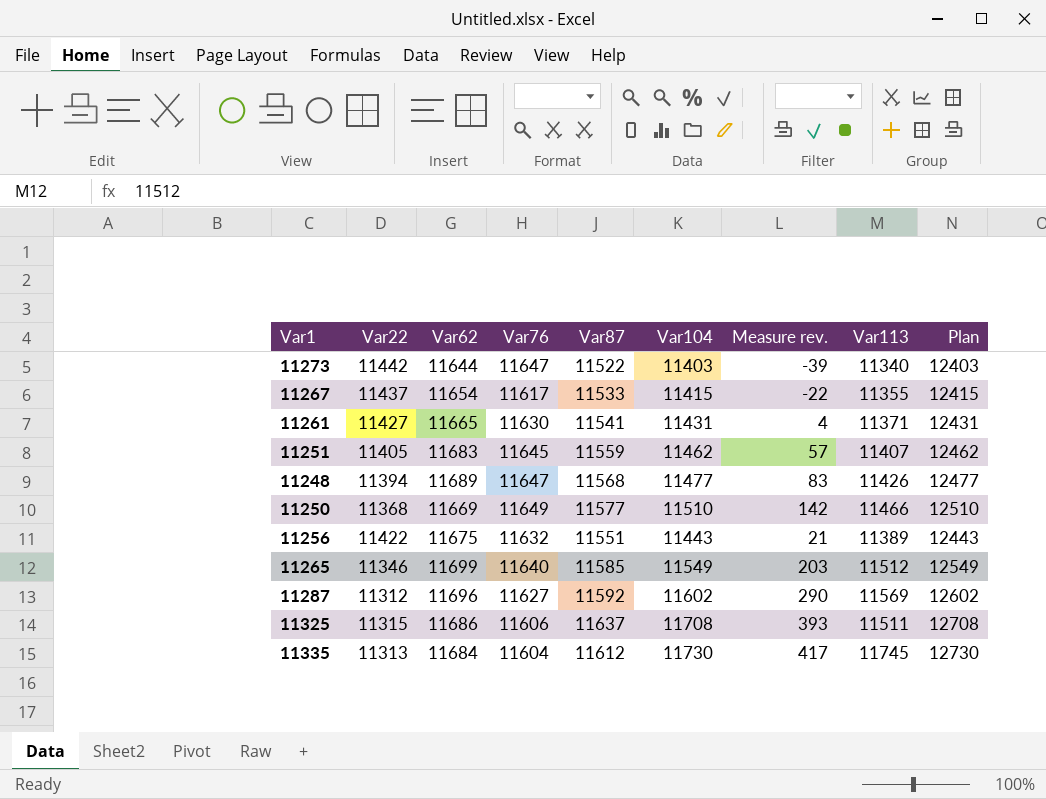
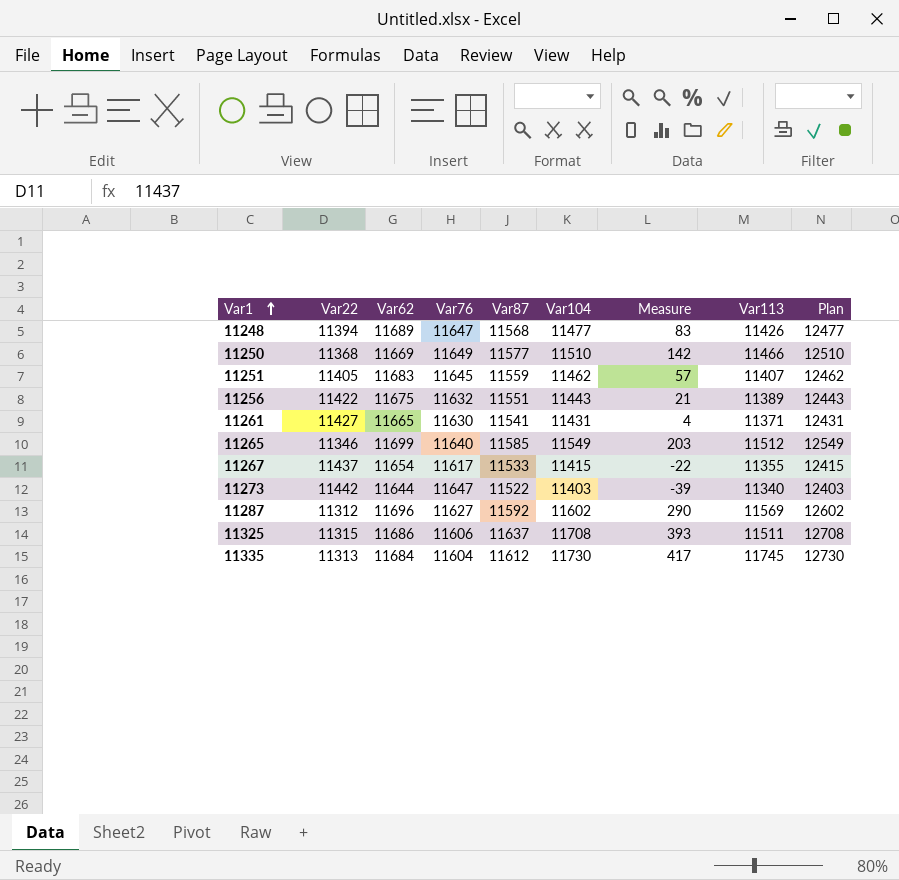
row order: none -> Var1 ascending
column name: Measure rev. -> Measure

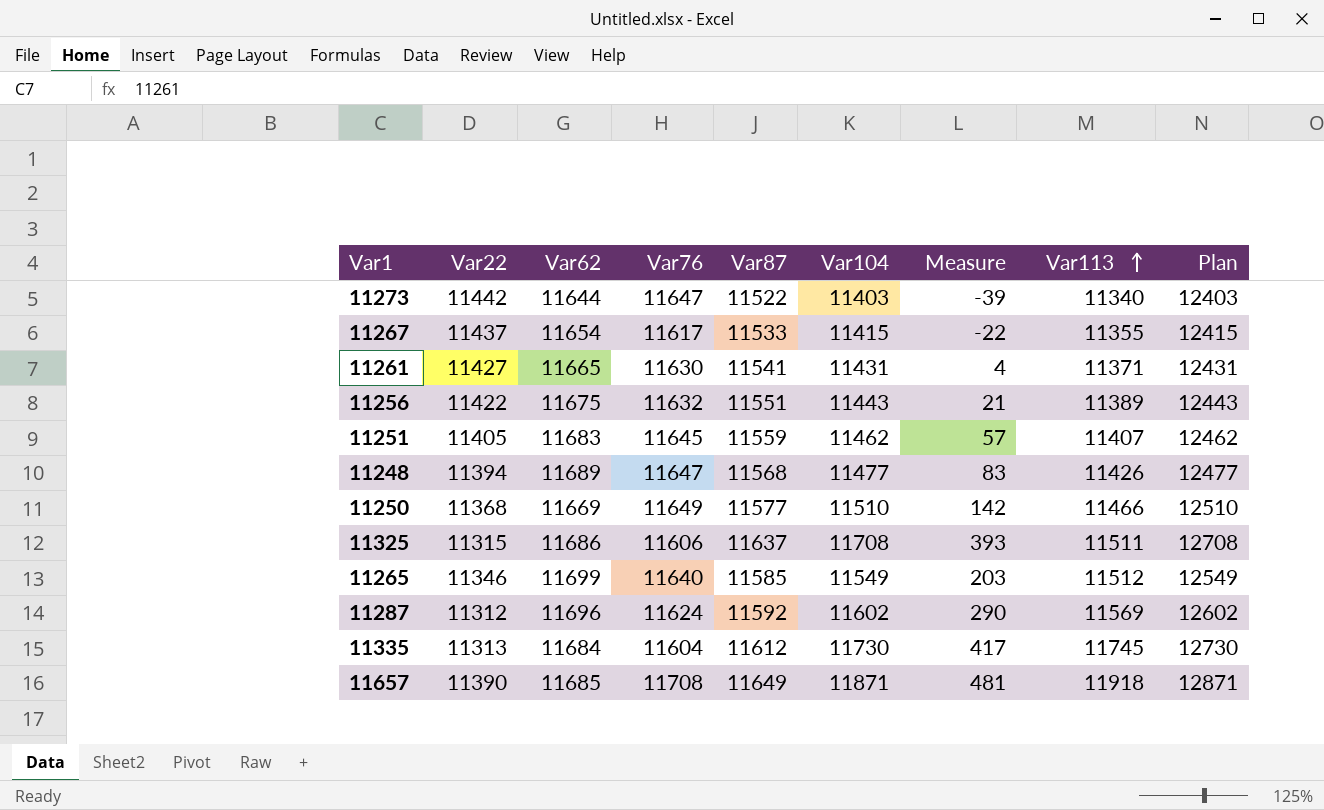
row order: Var1 ascending -> Var113 ascending
11287 | Var76: 11627 -> 11624
row 11657: none -> 11390 | 11685 | 11708 | 11649 | 11871 | 481 | 11918 | 12871

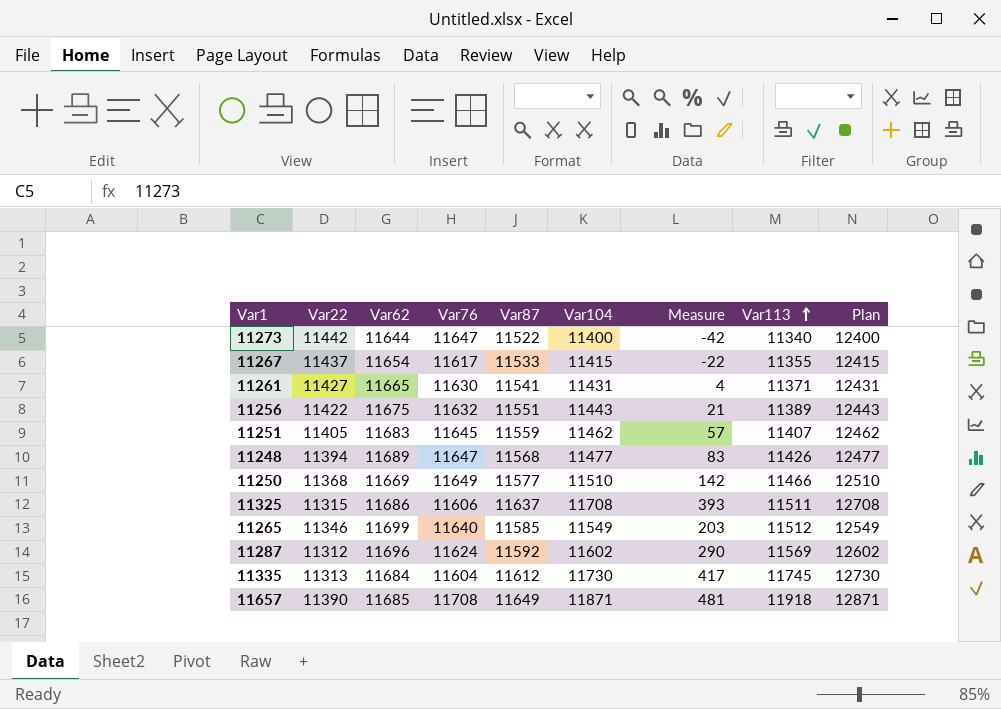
11273 | Var104: 11403 -> 11400
11273 | Measure: -39 -> -42
11273 | Plan: 12403 -> 12400

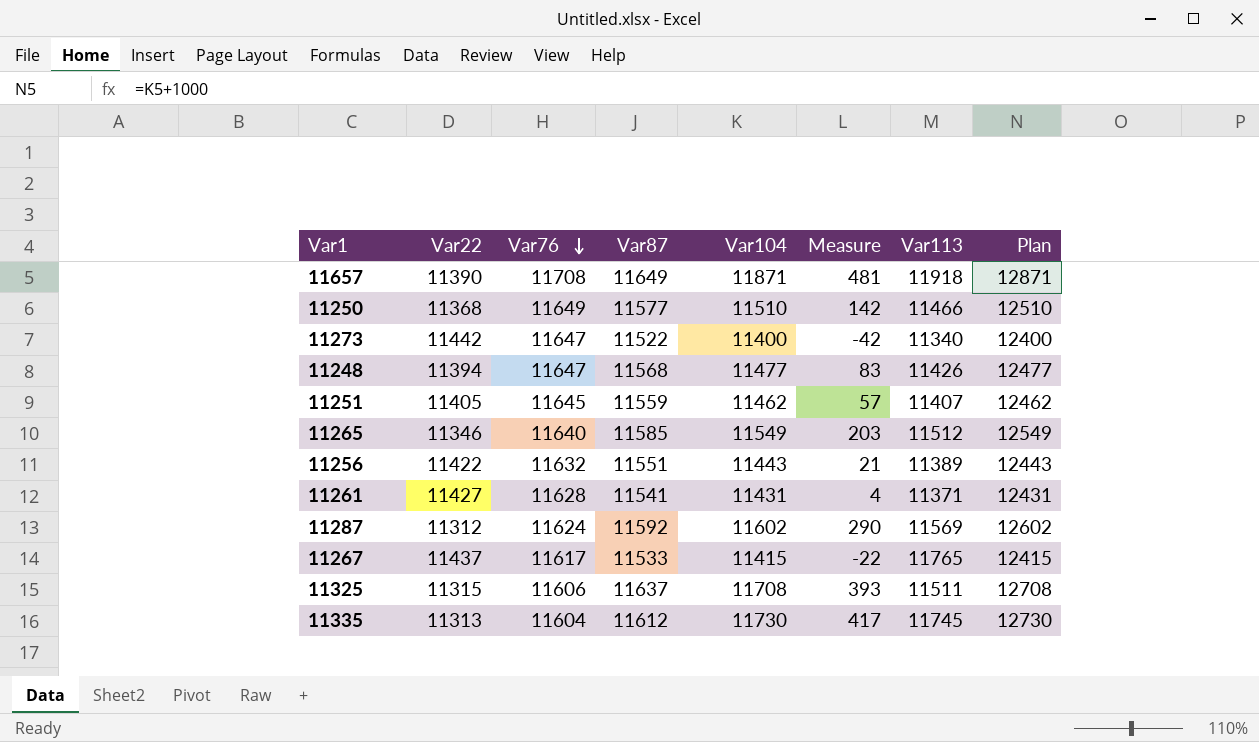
row order: Var113 ascending -> Var76 descending
column Var62 | position: 3 -> none
11261 | Var76: 11630 -> 11628
11267 | Var113: 11355 -> 11765

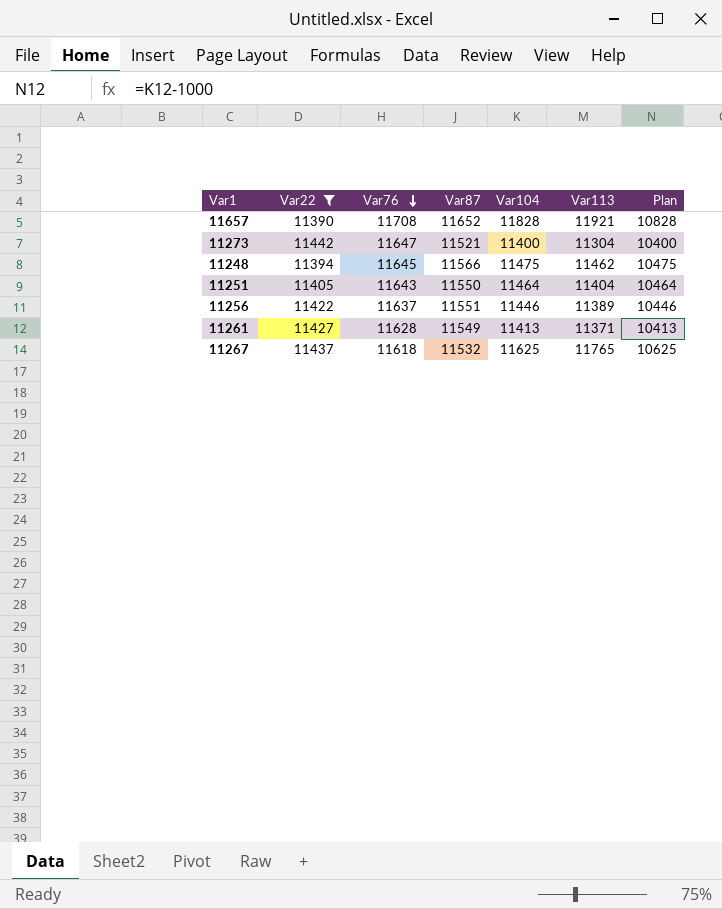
filter: none -> Var22 >= 11390
column Measure | formula: [Var104] - [Var22] -> none
column Plan | formula: [Var104] + 1000 -> [Var104] - 1000
11657 | Var87: 11649 -> 11652
11657 | Var104: 11871 -> 11828
11657 | Var113: 11918 -> 11921
11273 | Var87: 11522 -> 11521
11273 | Var113: 11340 -> 11304
11248 | Var76: 11647 -> 11645
11248 | Var87: 11568 -> 11566
11248 | Var104: 11477 -> 11475
11248 | Var113: 11426 -> 11462
11251 | Var76: 11645 -> 11643
11251 | Var87: 11559 -> 11550
11251 | Var104: 11462 -> 11464
11251 | Var113: 11407 -> 11404
11256 | Var76: 11632 -> 11637
11256 | Var104: 11443 -> 11446
11261 | Var87: 11541 -> 11549
11261 | Var104: 11431 -> 11413
11267 | Var76: 11617 -> 11618
11267 | Var87: 11533 -> 11532
11267 | Var104: 11415 -> 11625

